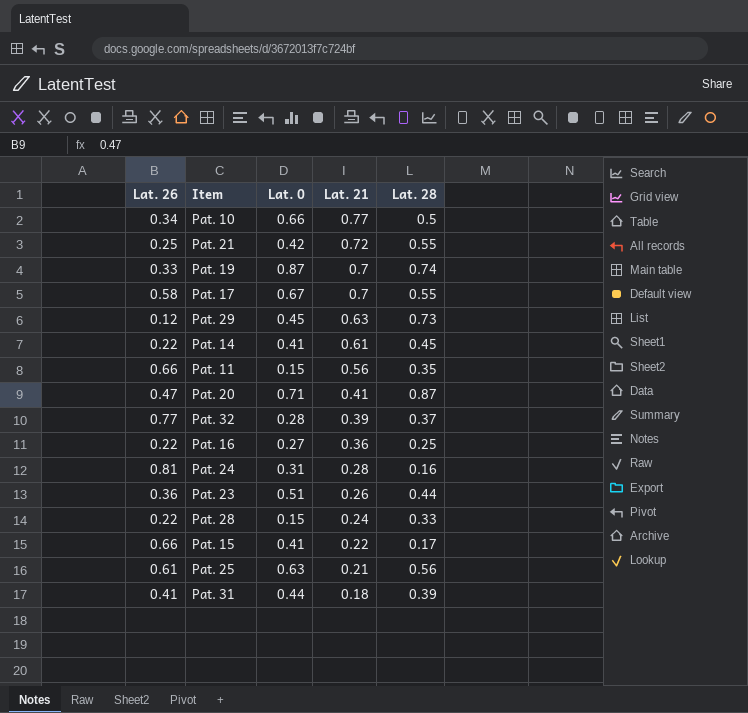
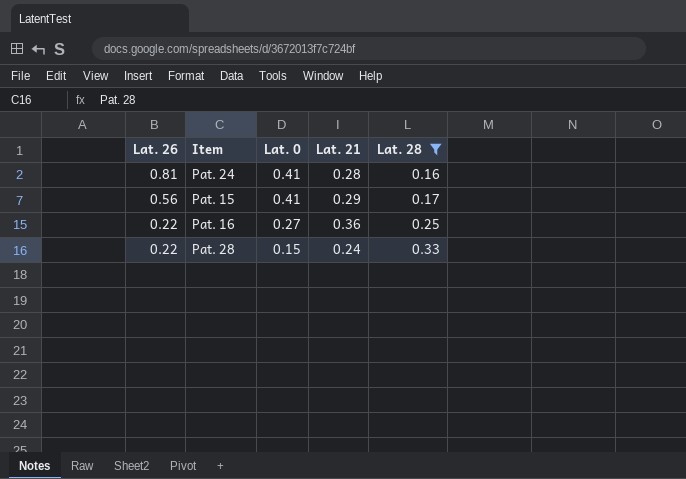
filter: none -> Lat. 28 <= 0.33
row order: Lat. 21 descending -> Lat. 26 descending
Pat. 24 | Lat. 0: 0.31 -> 0.41
Pat. 15 | Lat. 26: 0.66 -> 0.56
Pat. 15 | Lat. 21: 0.22 -> 0.29

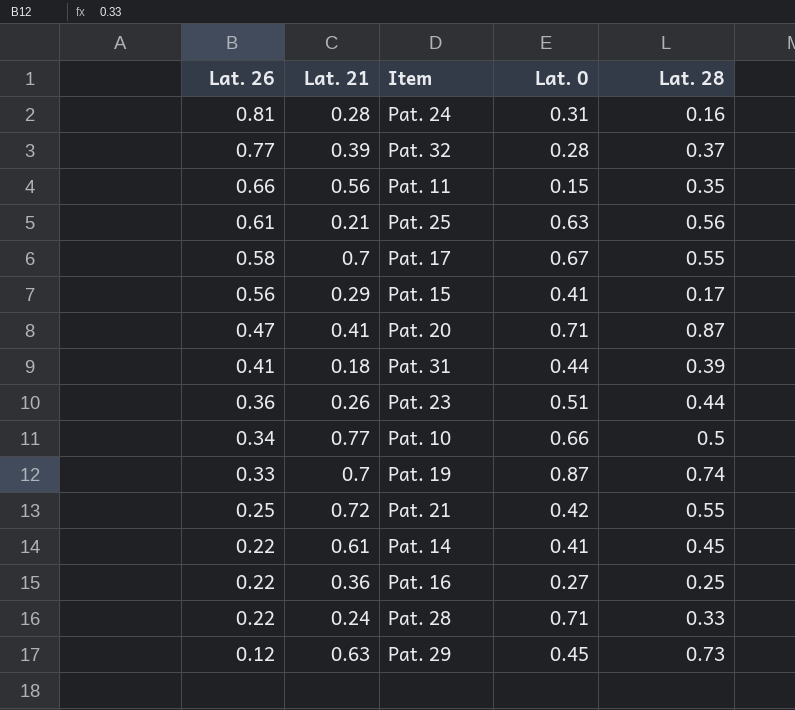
filter: Lat. 28 <= 0.33 -> none
column Lat. 21 | position: 4 -> 2
Pat. 24 | Lat. 0: 0.41 -> 0.31
Pat. 28 | Lat. 0: 0.15 -> 0.71

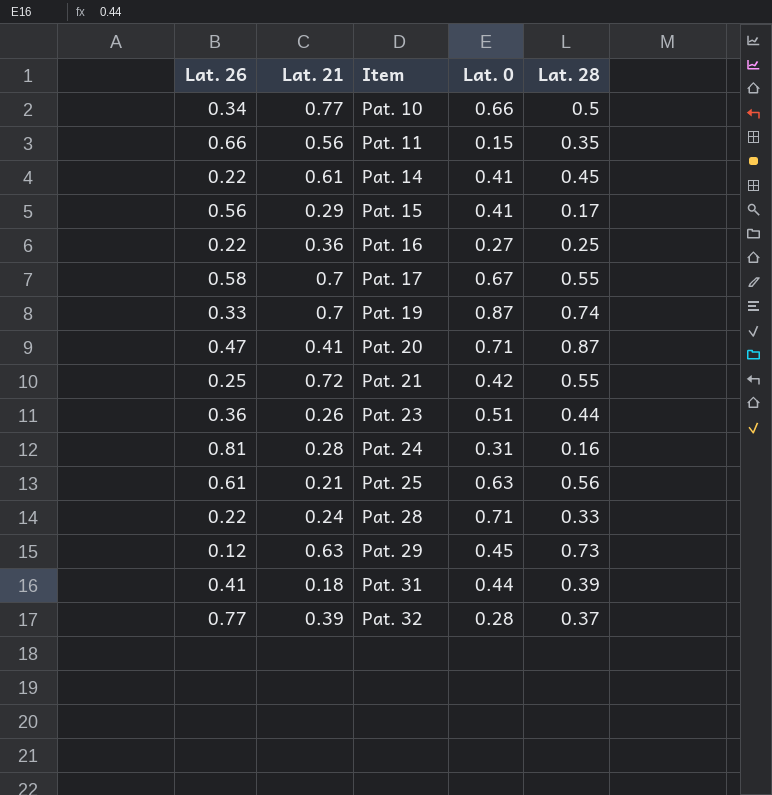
row order: Lat. 26 descending -> Item ascending

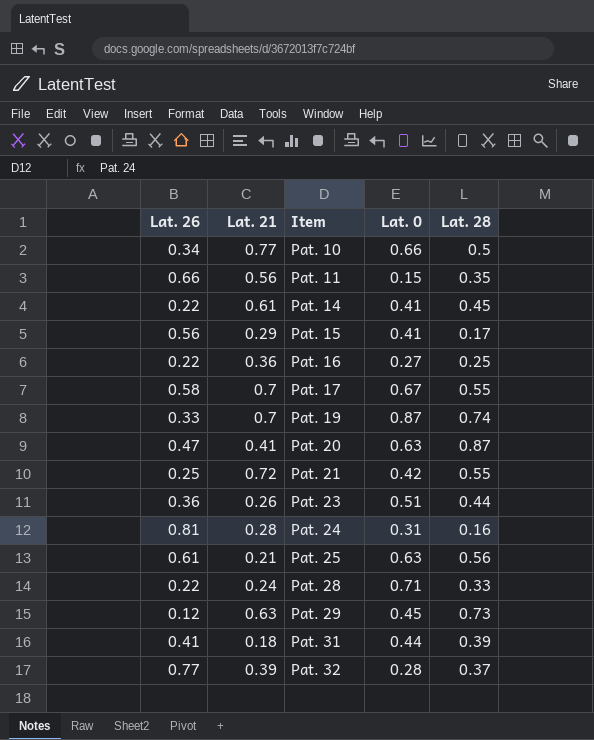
Pat. 20 | Lat. 0: 0.71 -> 0.63

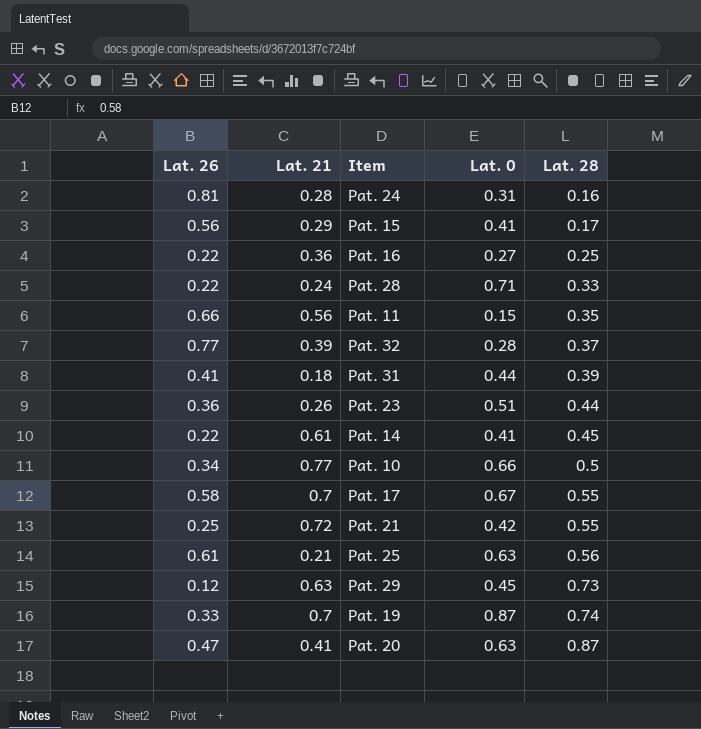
row order: Item ascending -> Lat. 28 ascending

